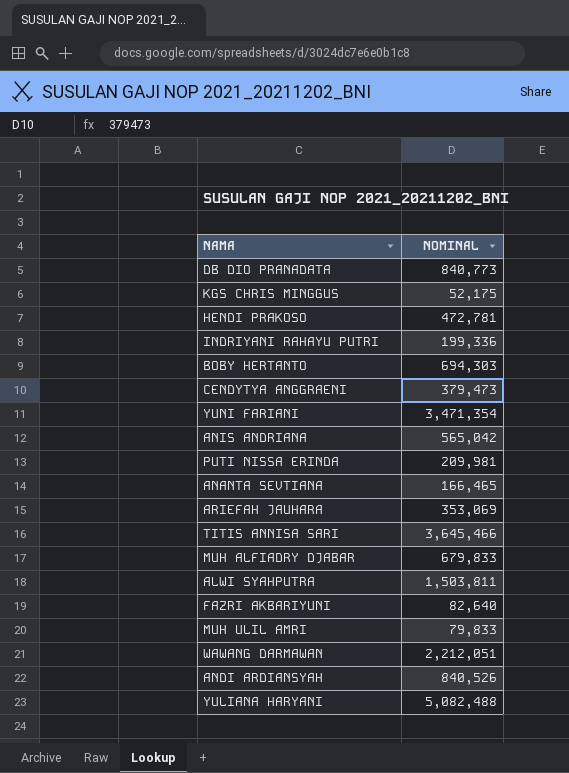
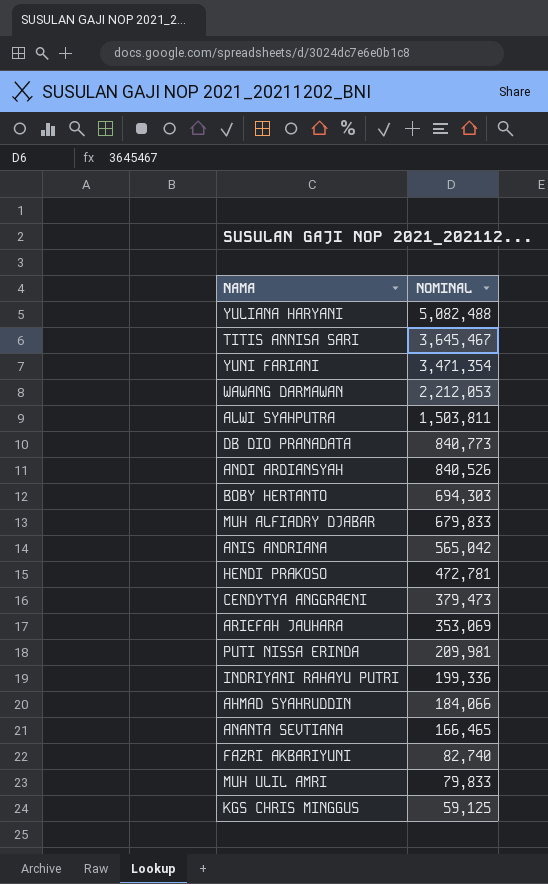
row order: none -> NOMINAL descending
TITIS ANNISA SARI | NOMINAL: 3,645,466 -> 3,645,467
WAWANG DARMAWAN | NOMINAL: 2,212,051 -> 2,212,053
row AHMAD SYAHRUDDIN: none -> 184,066
FAZRI AKBARIYUNI | NOMINAL: 82,640 -> 82,740
KGS CHRIS MINGGUS | NOMINAL: 52,175 -> 59,125

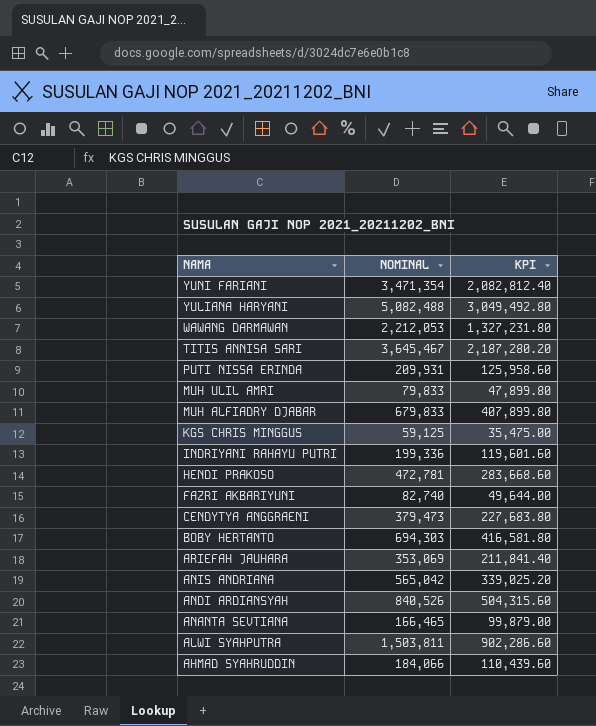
row order: NOMINAL descending -> NAMA descending
column KPI | formula: none -> [NOMINAL] * 0.6
row DB DIO PRANADATA: 840,773 -> none
PUTI NISSA ERINDA | NOMINAL: 209,981 -> 209,931

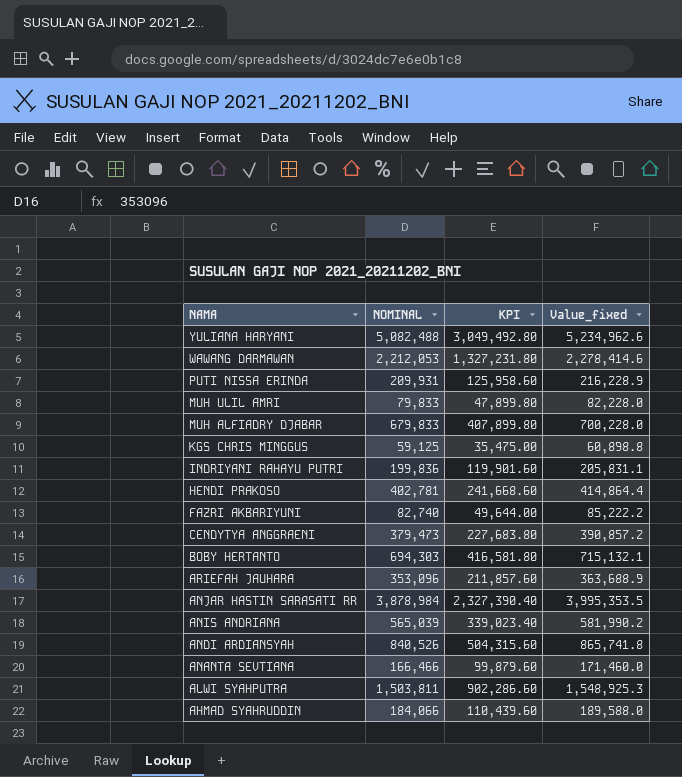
column Value_fixed | formula: none -> [NOMINAL] * 1.03
row YUNI FARIANI: 3,471,354 | 2,082,812.40 -> none
row TITIS ANNISA SARI: 3,645,467 | 2,187,280.20 -> none
INDRIYANI RAHAYU PUTRI | NOMINAL: 199,336 -> 199,836
INDRIYANI RAHAYU PUTRI | KPI: 119,601.60 -> 119,901.60
HENDI PRAKOSO | NOMINAL: 472,781 -> 402,781
HENDI PRAKOSO | KPI: 283,668.60 -> 241,668.60
ARIEFAH JAUHARA | NOMINAL: 353,069 -> 353,096
ARIEFAH JAUHARA | KPI: 211,841.40 -> 211,857.60
row ANJAR HASTIN SARASATI RR: none -> 3,878,984 | 2,327,390.40 | 3,995,353.5
ANIS ANDRIANA | NOMINAL: 565,042 -> 565,039
ANIS ANDRIANA | KPI: 339,025.20 -> 339,023.40
ANANTA SEVTIANA | NOMINAL: 166,465 -> 166,466
ANANTA SEVTIANA | KPI: 99,879.00 -> 99,879.60

